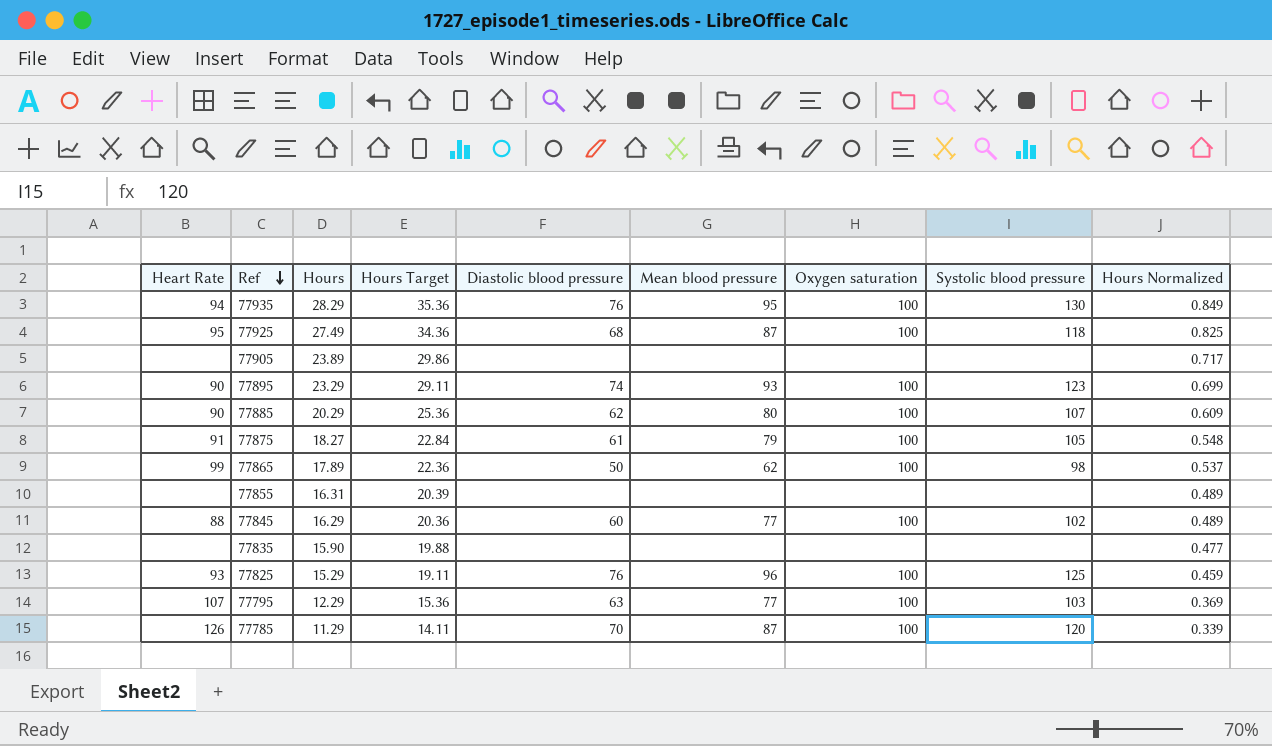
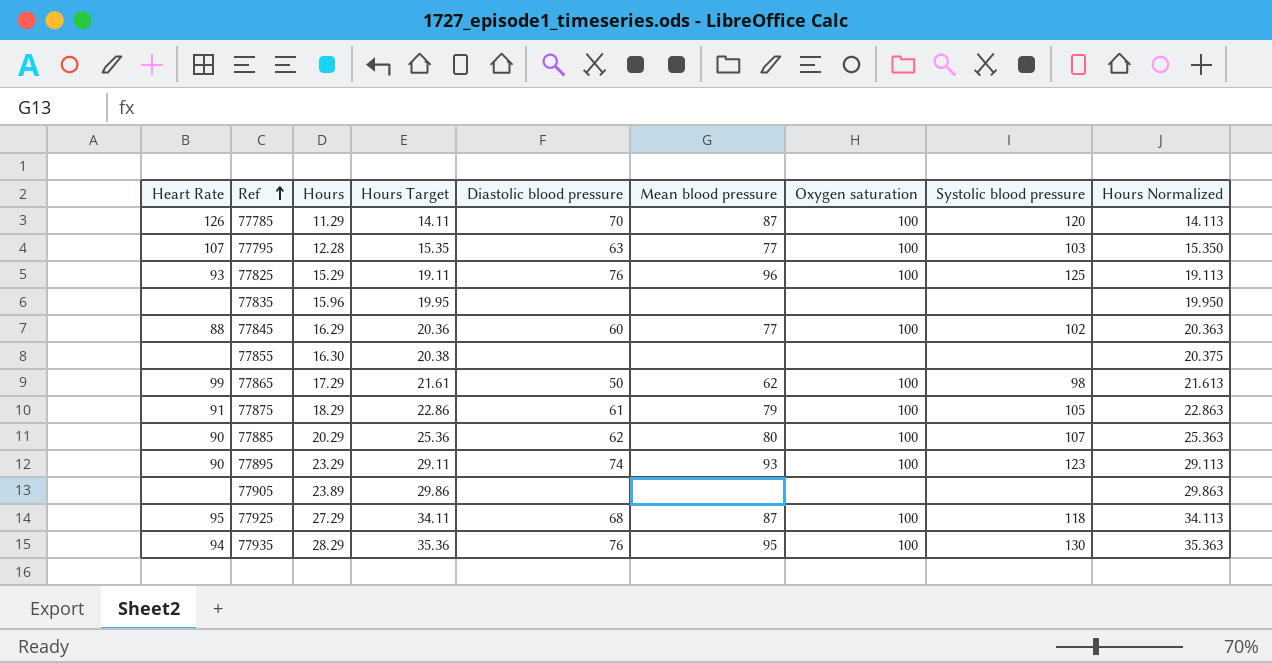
row order: Ref descending -> Ref ascending
column Hours Normalized | formula: [Hours] * 0.03 -> [Hours] * 1.25
77795 | Hours: 12.29 -> 12.28
77795 | Hours Target: 15.36 -> 15.35
77835 | Hours: 15.90 -> 15.96
77835 | Hours Target: 19.88 -> 19.95
77855 | Hours: 16.31 -> 16.30
77855 | Hours Target: 20.39 -> 20.38
77865 | Hours: 17.89 -> 17.29
77865 | Hours Target: 22.36 -> 21.61
77875 | Hours: 18.27 -> 18.29
77875 | Hours Target: 22.84 -> 22.86
77925 | Hours: 27.49 -> 27.29
77925 | Hours Target: 34.36 -> 34.11

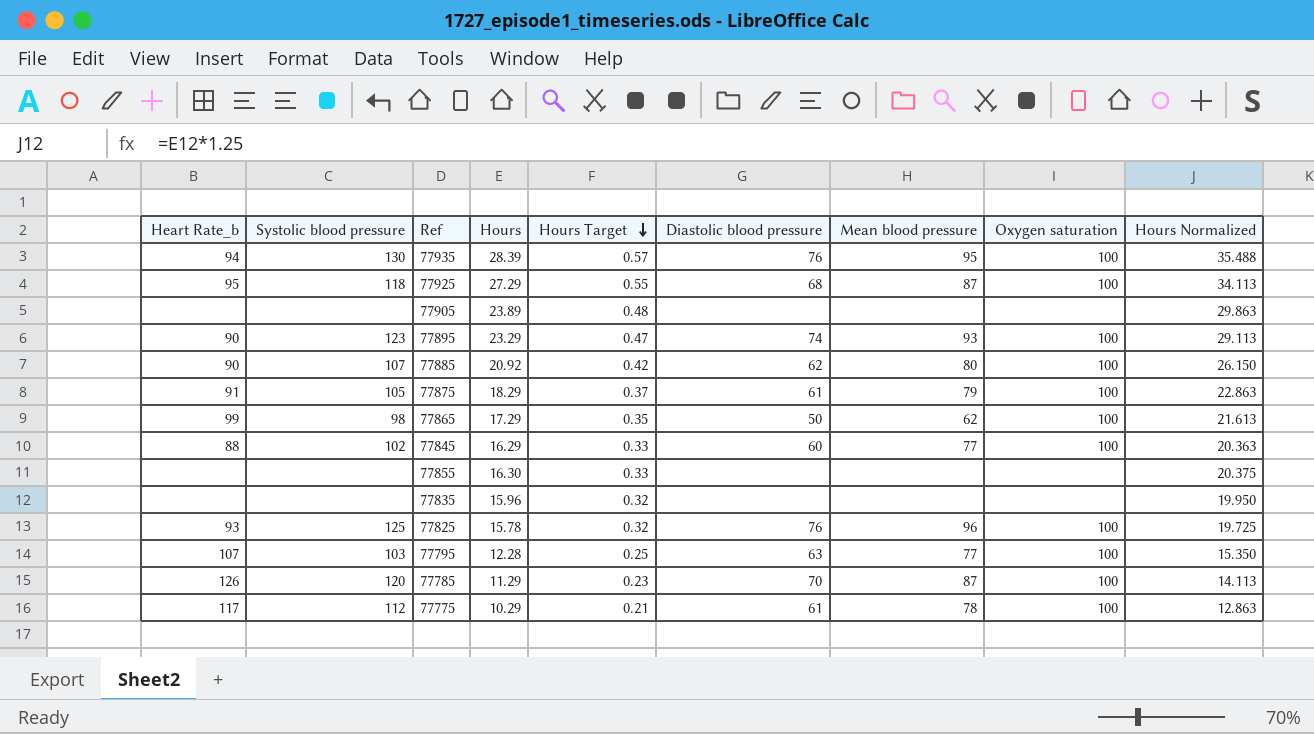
row order: Ref ascending -> Hours Target descending
column name: Heart Rate -> Heart Rate_b
column Systolic blood pressure | position: 8 -> 2
column Hours Target | formula: [Hours] * 1.25 -> [Hours] * 0.02
77935 | Hours: 28.29 -> 28.39
77935 | Hours Normalized: 35.363 -> 35.488
77885 | Hours: 20.29 -> 20.92
77885 | Hours Normalized: 25.363 -> 26.150
77825 | Hours: 15.29 -> 15.78
77825 | Hours Normalized: 19.113 -> 19.725
row 77775: none -> 117 | 112 | 10.29 | 0.21 | 61 | 78 | 100 | 12.863

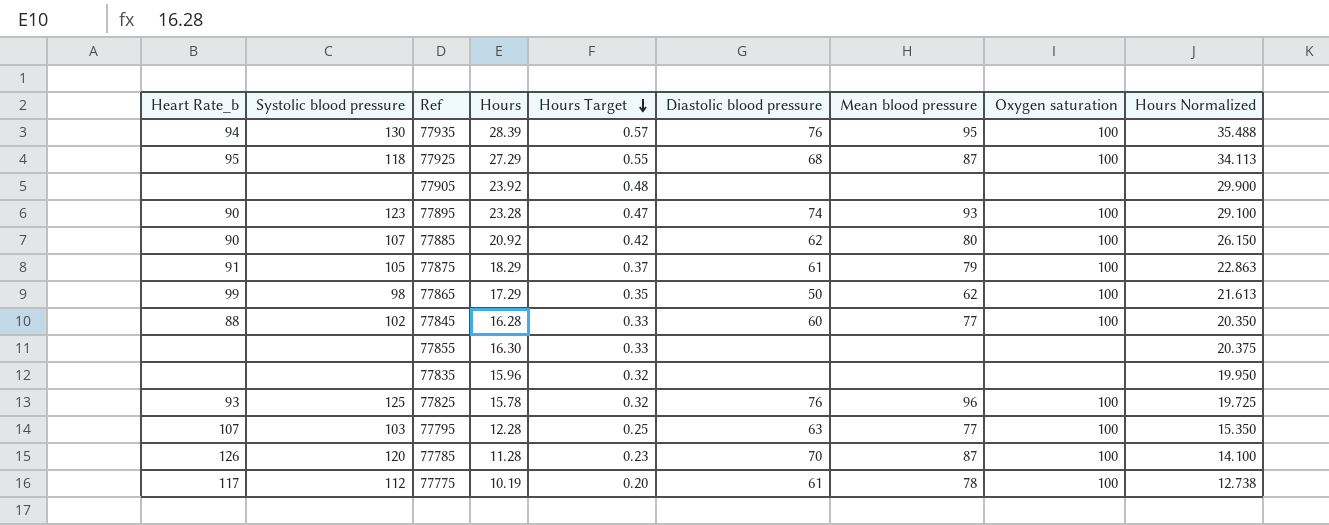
77905 | Hours: 23.89 -> 23.92
77905 | Hours Normalized: 29.863 -> 29.900
77895 | Hours: 23.29 -> 23.28
77895 | Hours Normalized: 29.113 -> 29.100
77845 | Hours: 16.29 -> 16.28
77845 | Hours Normalized: 20.363 -> 20.350
77785 | Hours: 11.29 -> 11.28
77785 | Hours Normalized: 14.113 -> 14.100
77775 | Hours: 10.29 -> 10.19
77775 | Hours Target: 0.21 -> 0.20
77775 | Hours Normalized: 12.863 -> 12.738

